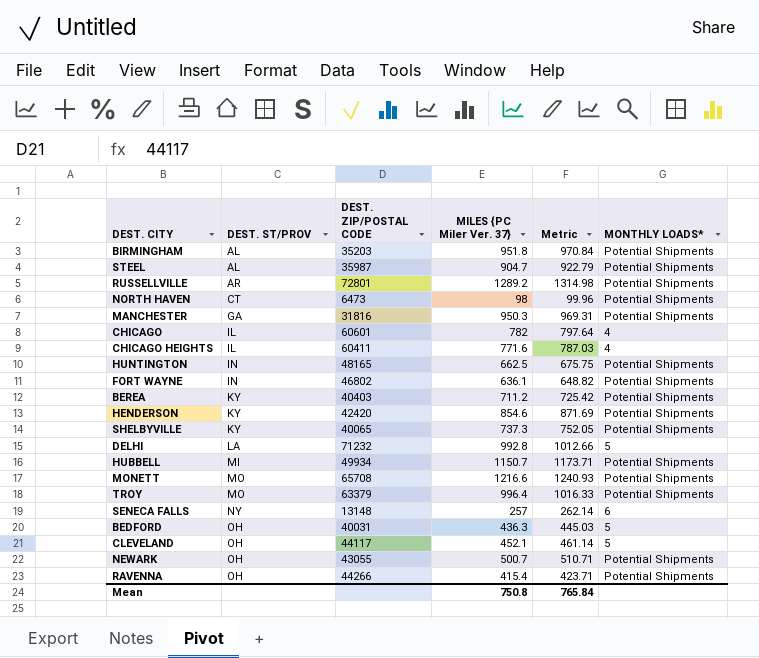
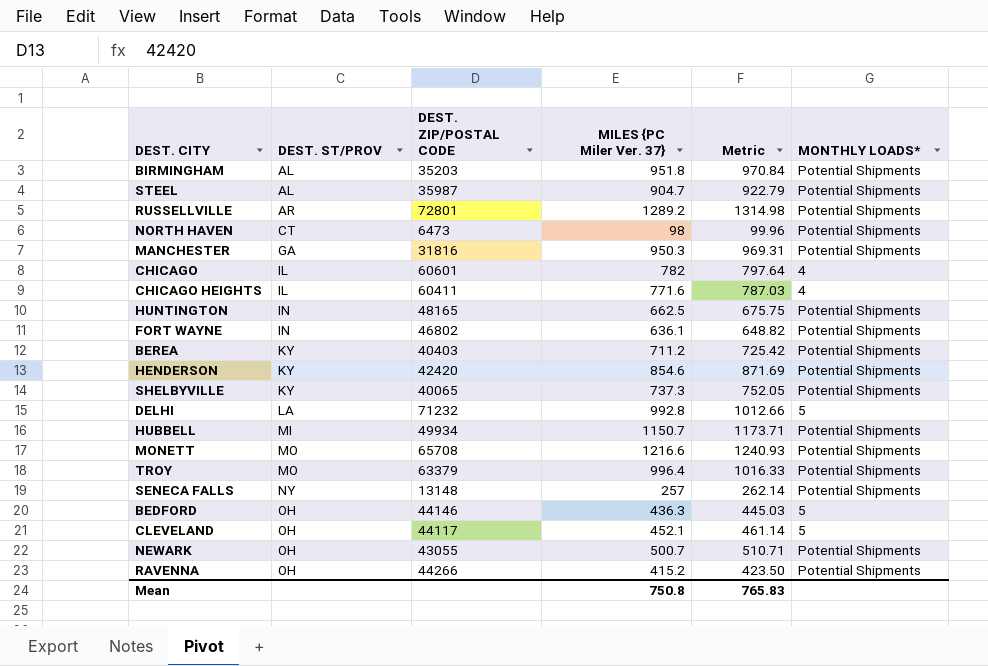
SENECA FALLS | MONTHLY LOADS*: 6 -> Potential Shipments
BEDFORD | DEST. ZIP/POSTAL CODE: 40031 -> 44146
RAVENNA | MILES {PC Miler Ver. 37}: 415.4 -> 415.2
RAVENNA | Metric: 423.71 -> 423.50
Mean | Metric: 765.84 -> 765.83

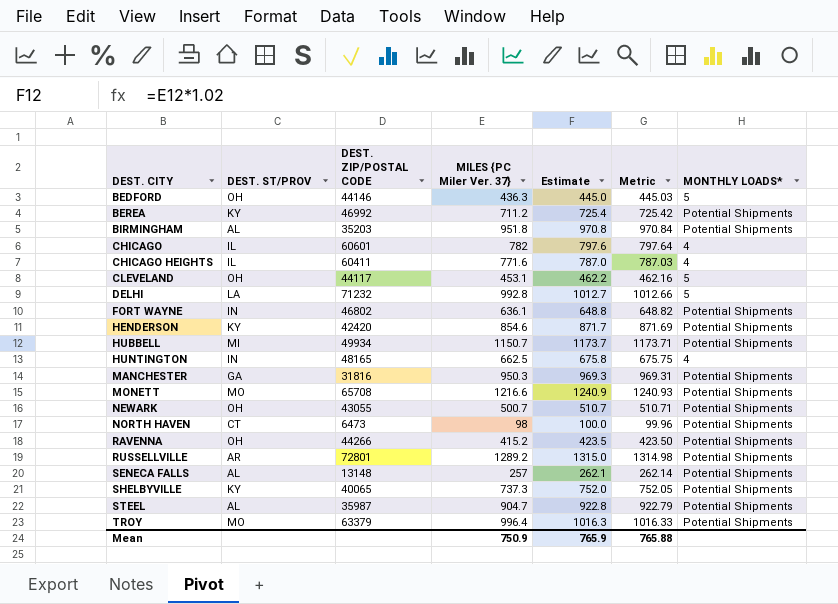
row order: DEST. ST/PROV ascending -> DEST. CITY ascending
column Estimate | formula: none -> [MILES {PC Miler Ver. 37}] * 1.02
BEREA | DEST. ZIP/POSTAL CODE: 40403 -> 46992
CLEVELAND | MILES {PC Miler Ver. 37}: 452.1 -> 453.1
CLEVELAND | Metric: 461.14 -> 462.16
HUNTINGTON | MONTHLY LOADS*: Potential Shipments -> 4
SENECA FALLS | DEST. ST/PROV: NY -> AL
Mean | MILES {PC Miler Ver. 37}: 750.8 -> 750.9
Mean | Metric: 765.83 -> 765.88

